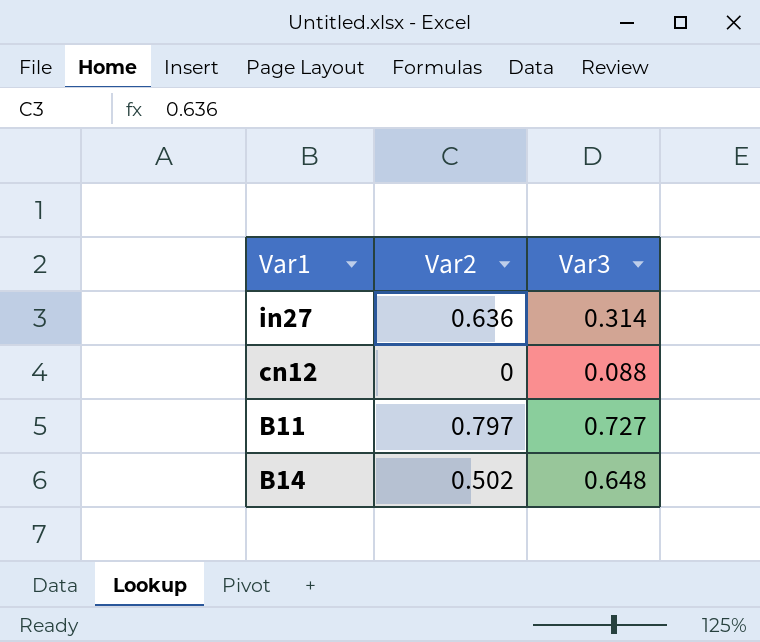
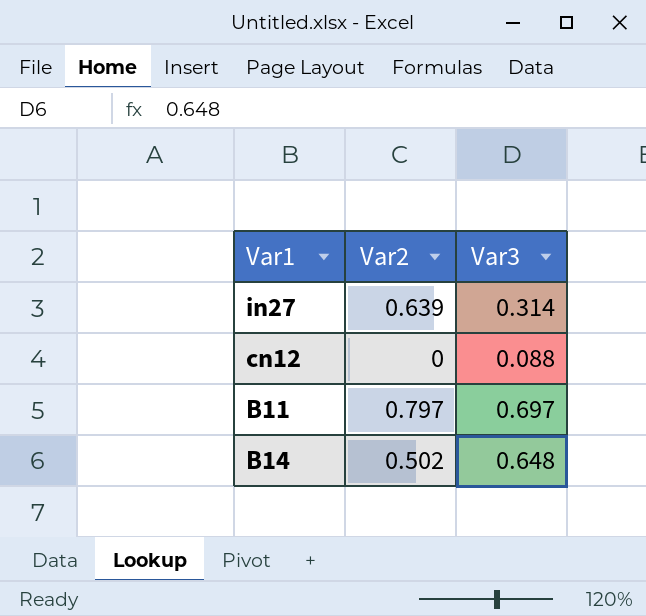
in27 | Var2: 0.636 -> 0.639
B11 | Var3: 0.727 -> 0.697

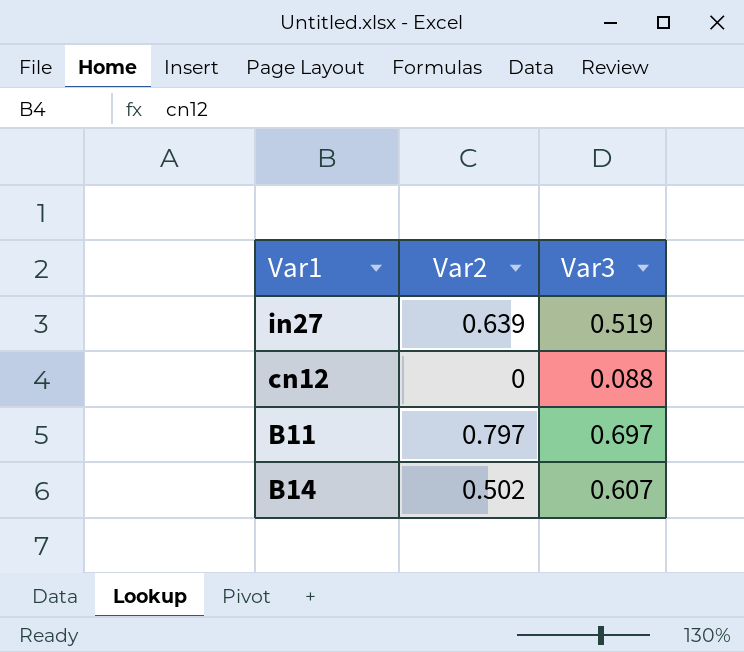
in27 | Var3: 0.314 -> 0.519
B14 | Var3: 0.648 -> 0.607

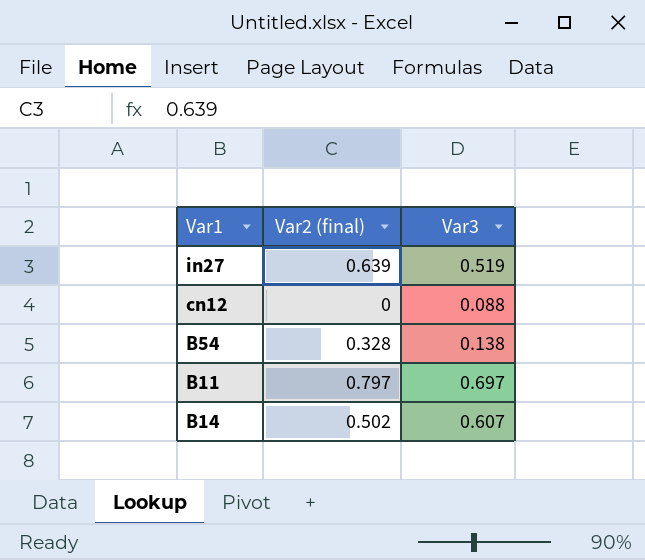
column name: Var2 -> Var2 (final)
row B54: none -> 0.328 | 0.138

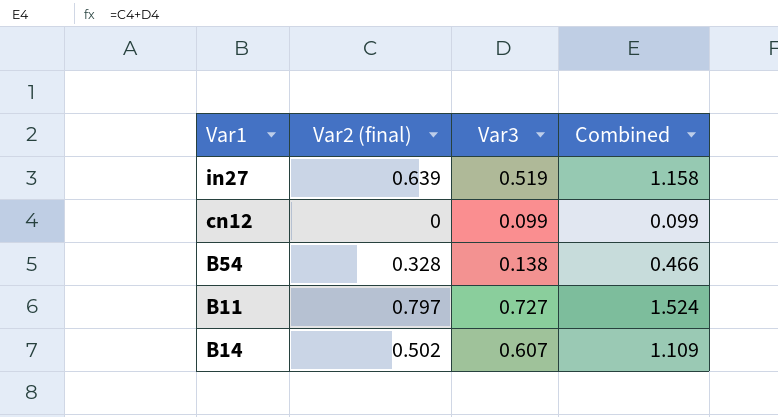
column Combined | formula: none -> [Var2 (final)] + [Var3]
cn12 | Var3: 0.088 -> 0.099
B11 | Var3: 0.697 -> 0.727

